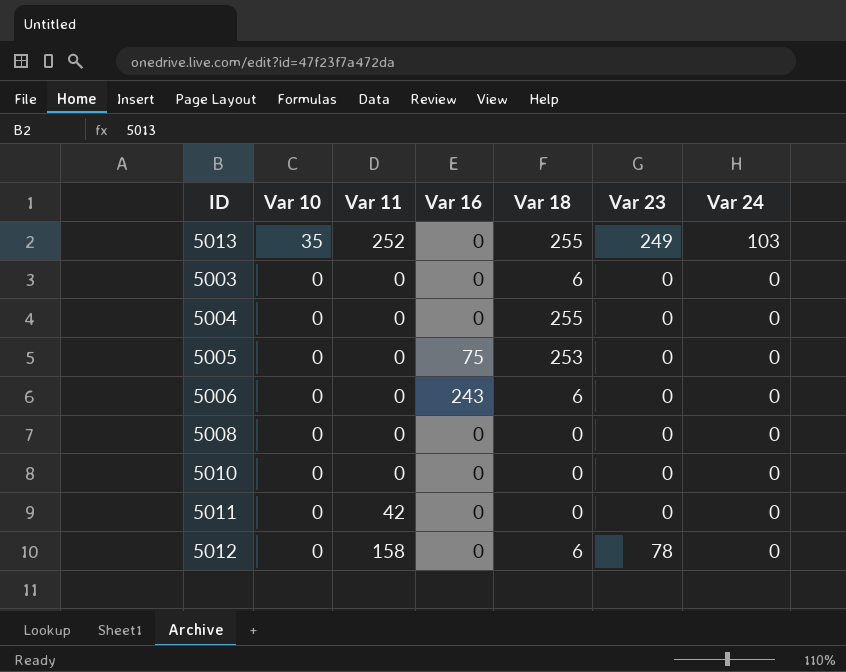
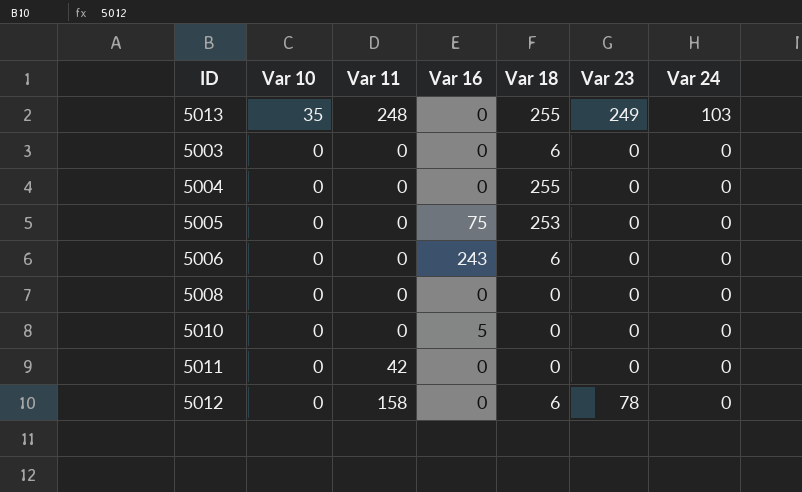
5013 | Var 11: 252 -> 248
5010 | Var 16: 0 -> 5

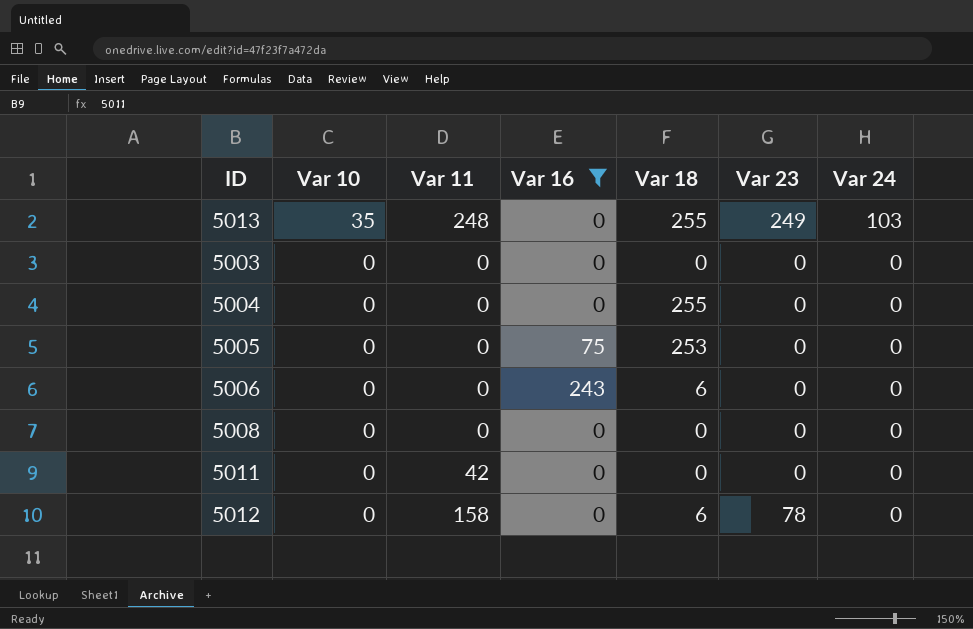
filter: none -> Var 16 != 5
5003 | Var 18: 6 -> 0

